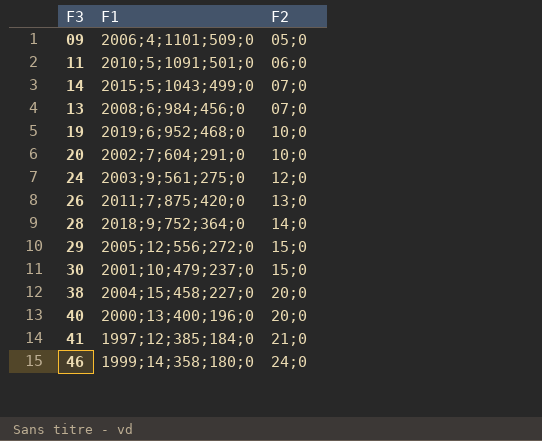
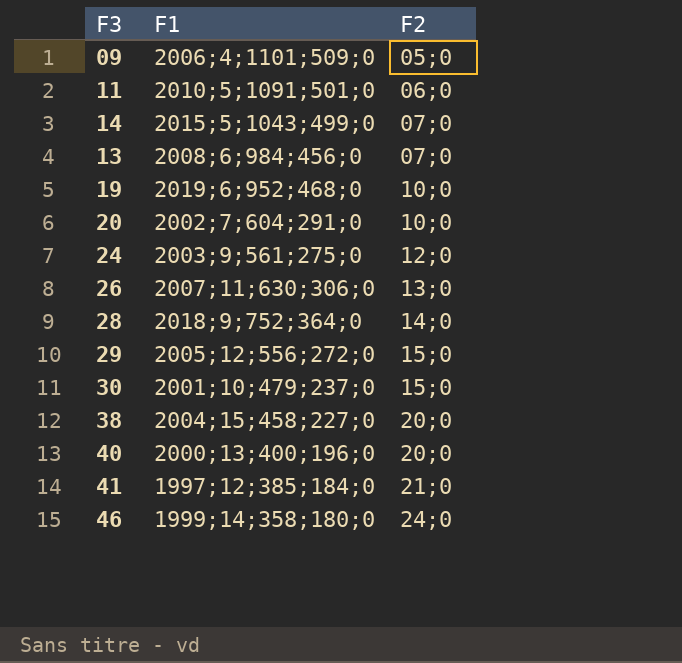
26 | F1: 2011;7;875;420;0 -> 2007;11;630;306;0

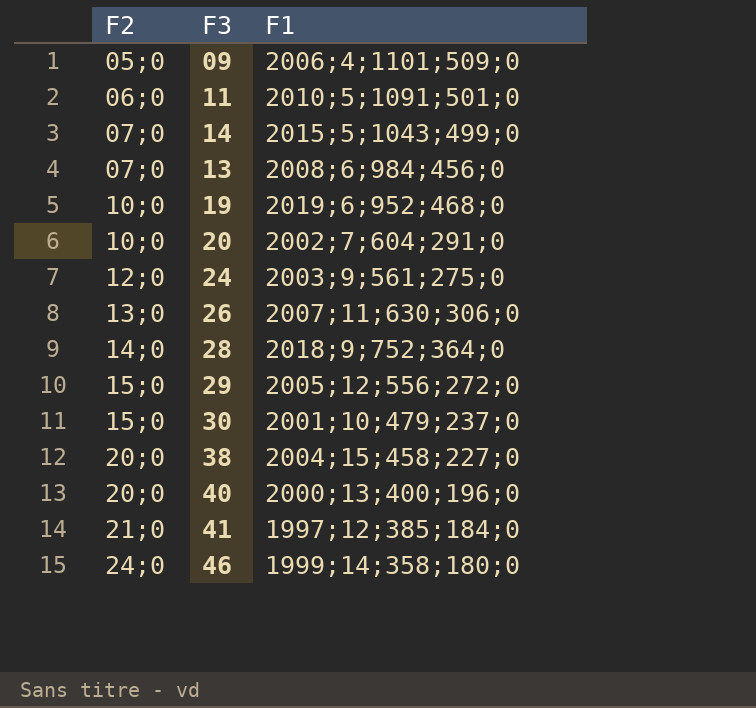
column F2 | position: 3 -> 1

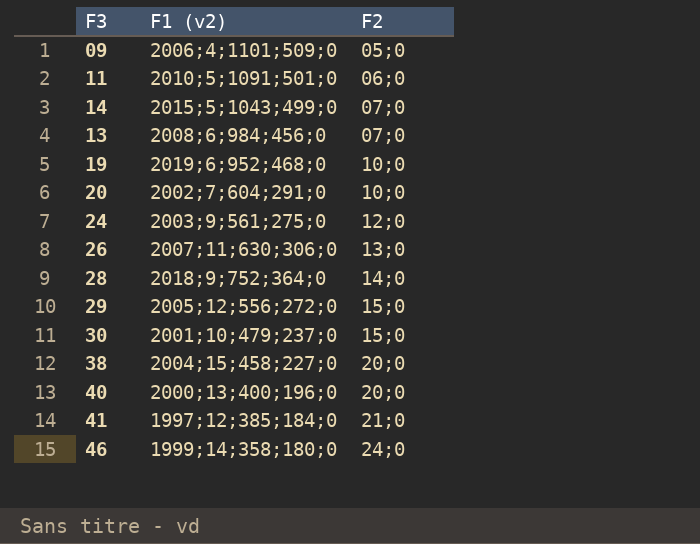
column name: F1 -> F1 (v2)
column F2 | position: 1 -> 3

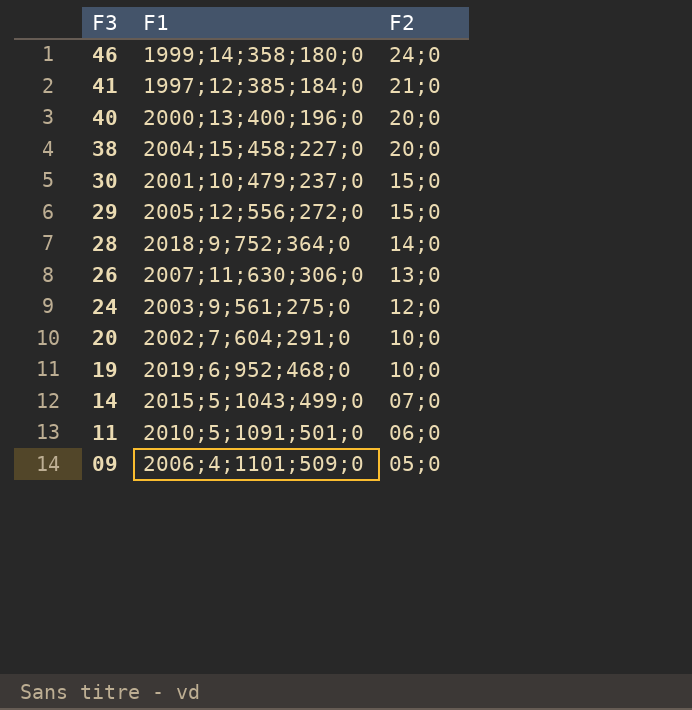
row order: F2 ascending -> F3 descending
column name: F1 (v2) -> F1
row 13: 2008;6;984;456;0 | 07;0 -> none

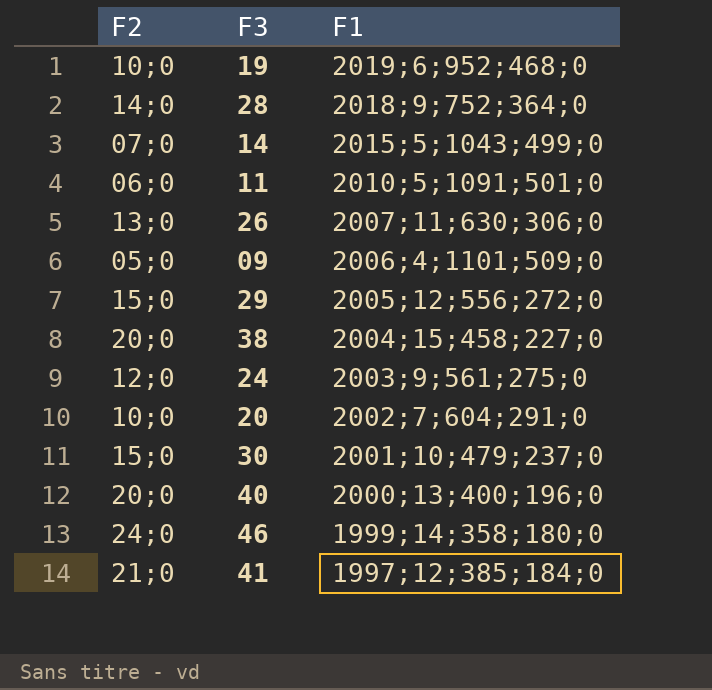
row order: F3 descending -> F1 descending
column F2 | position: 3 -> 1

